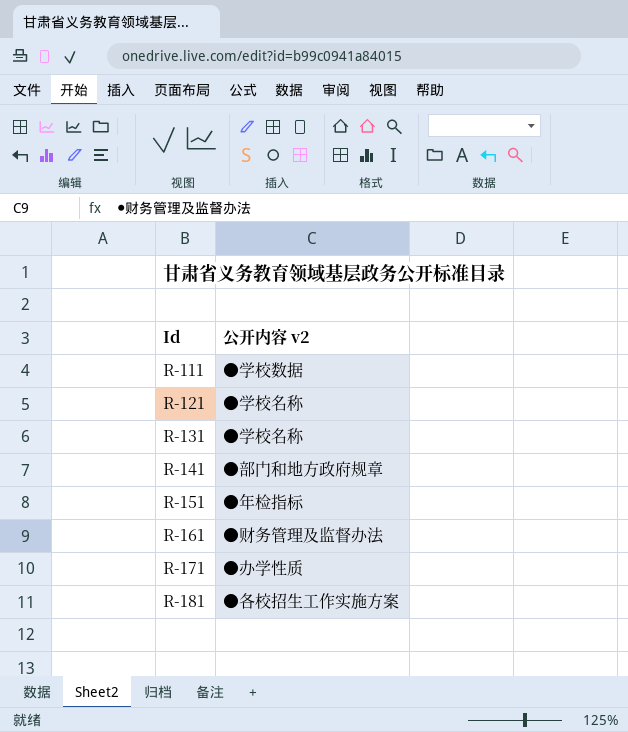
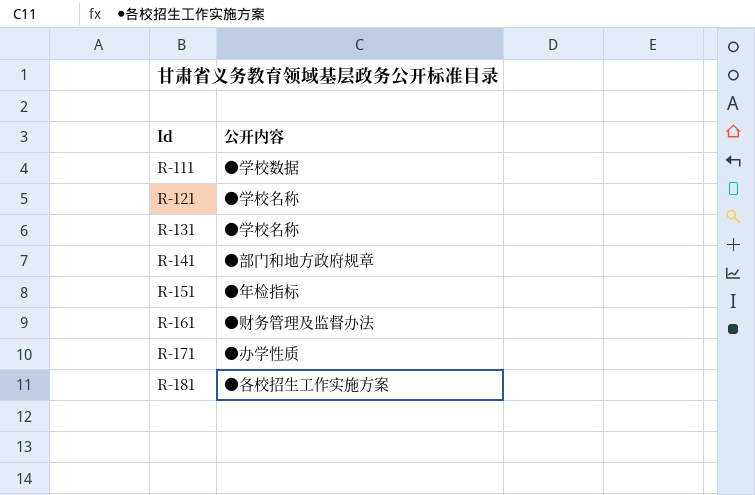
column name: 公开内容 v2 -> 公开内容

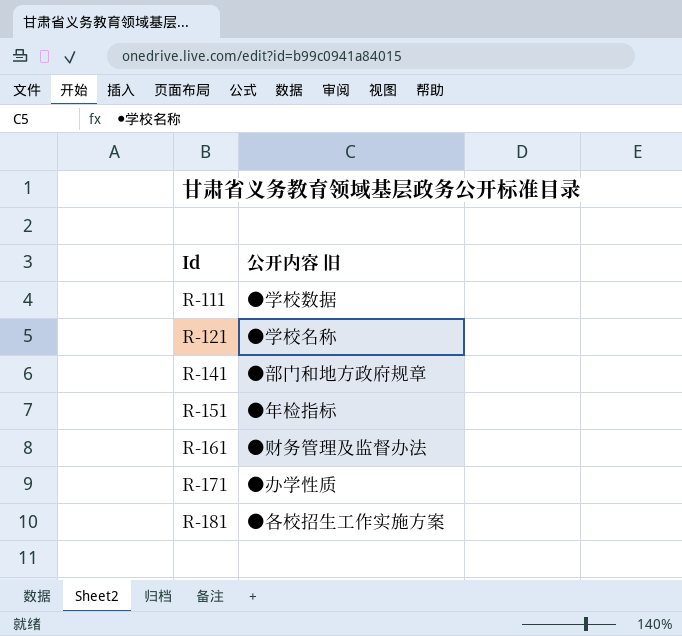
column name: 公开内容 -> 公开内容 旧
row R-131: ●学校名称 -> none

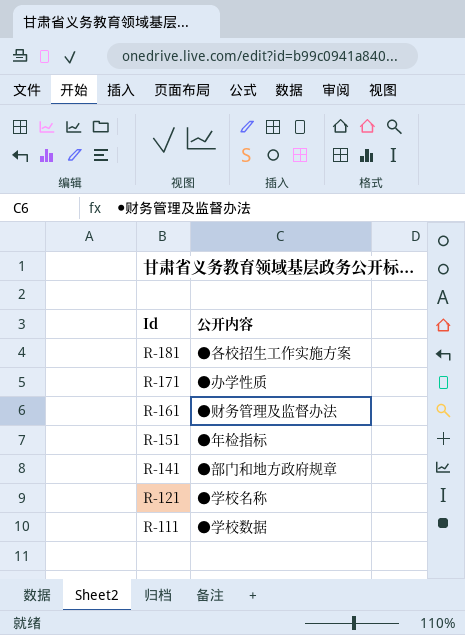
row order: Id ascending -> Id descending
column name: 公开内容 旧 -> 公开内容

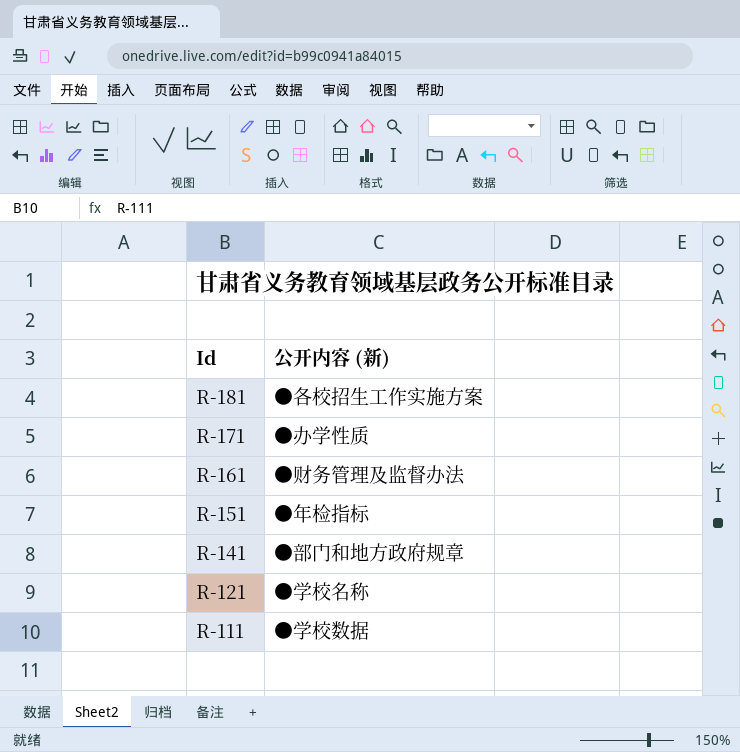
column name: 公开内容 -> 公开内容 (新)

